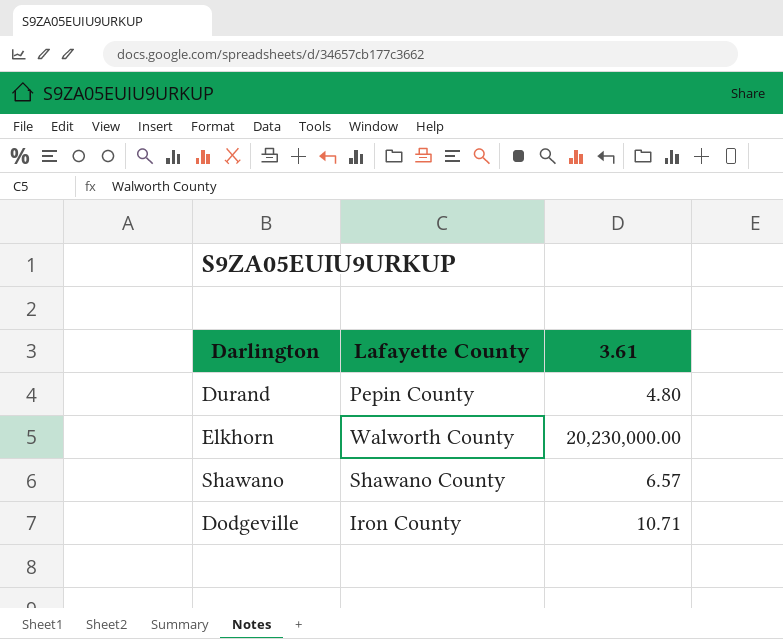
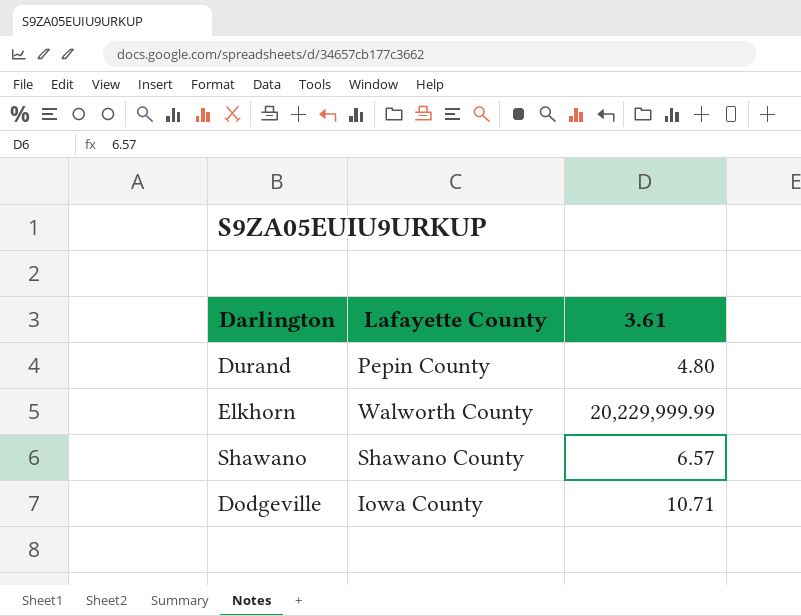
Elkhorn | 3.61: 20,230,000.00 -> 20,229,999.99
Dodgeville | Lafayette County: Iron County -> Iowa County

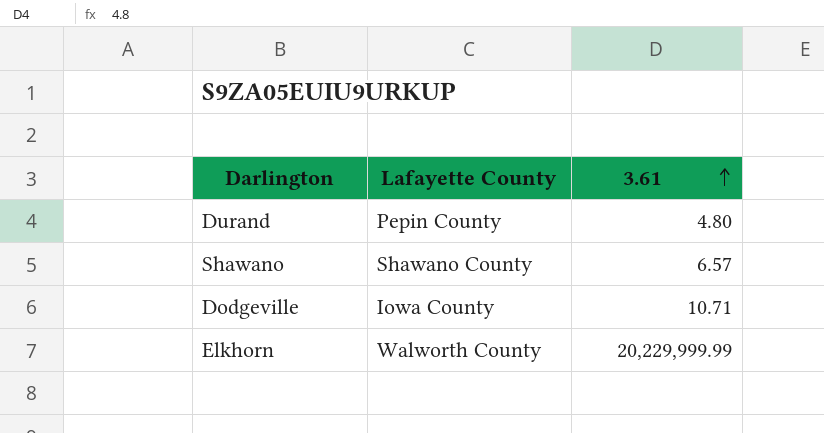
row order: none -> 3.61 ascending

